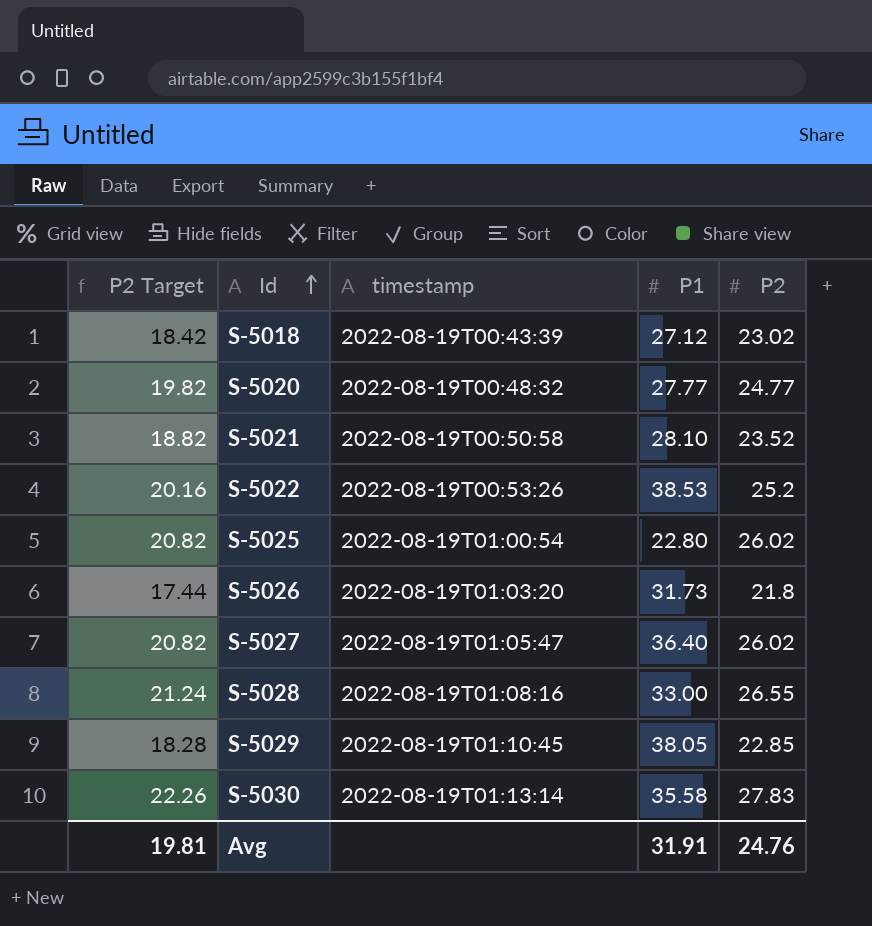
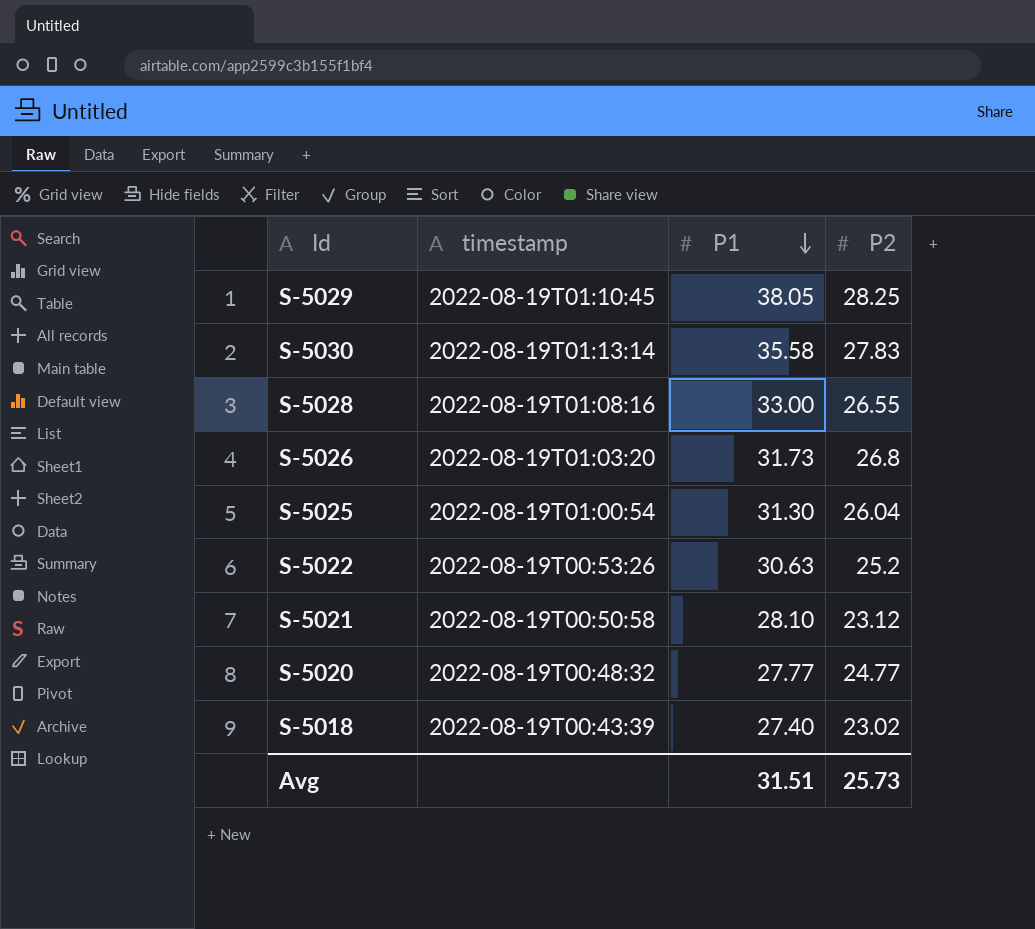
row order: Id ascending -> P1 descending
column P2 Target | formula: [P2] * 0.8 -> none
row S-5027: 20.82 | 2022-08-19T01:05:47 | 36.40 | 26.02 -> none
S-5029 | P2: 22.85 -> 28.25
S-5026 | P2: 21.8 -> 26.8
S-5025 | P1: 22.80 -> 31.30
S-5025 | P2: 26.02 -> 26.04
S-5022 | P1: 38.53 -> 30.63
S-5021 | P2: 23.52 -> 23.12
S-5018 | P1: 27.12 -> 27.40
Avg | P1: 31.91 -> 31.51
Avg | P2: 24.76 -> 25.73

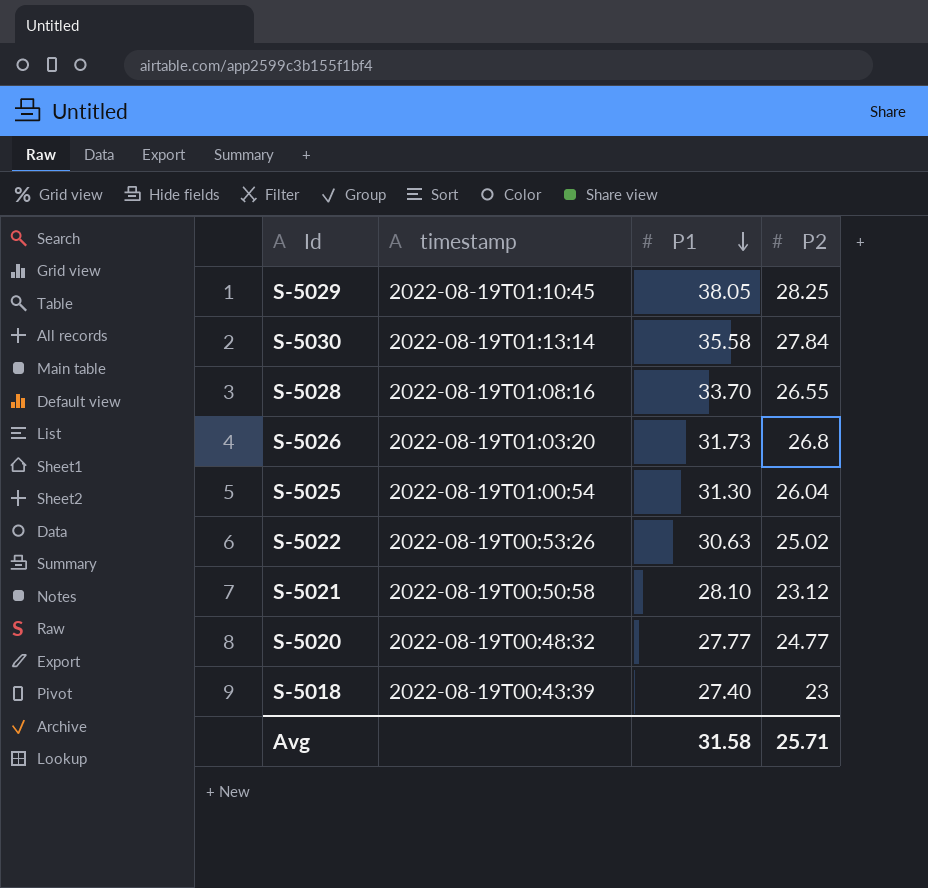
S-5030 | P2: 27.83 -> 27.84
S-5028 | P1: 33.00 -> 33.70
S-5022 | P2: 25.2 -> 25.02
S-5018 | P2: 23.02 -> 23
Avg | P1: 31.51 -> 31.58
Avg | P2: 25.73 -> 25.71

